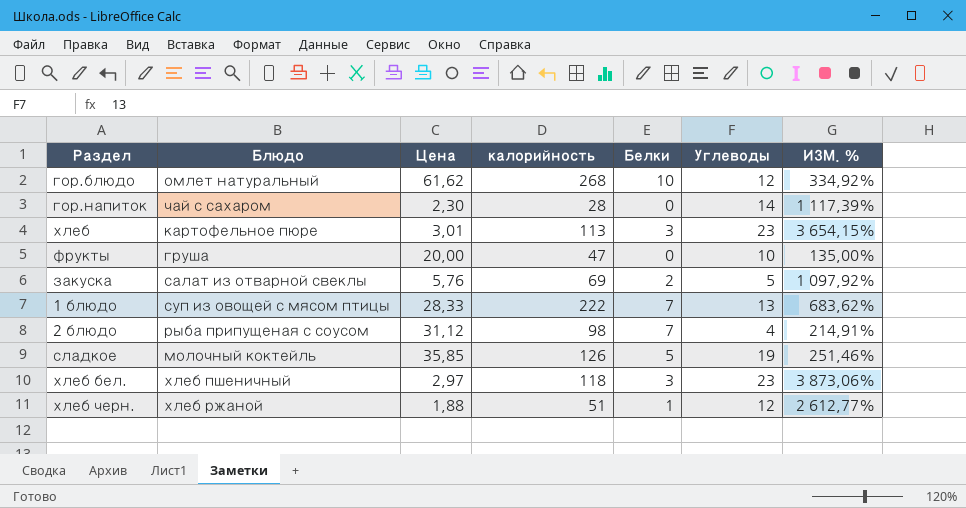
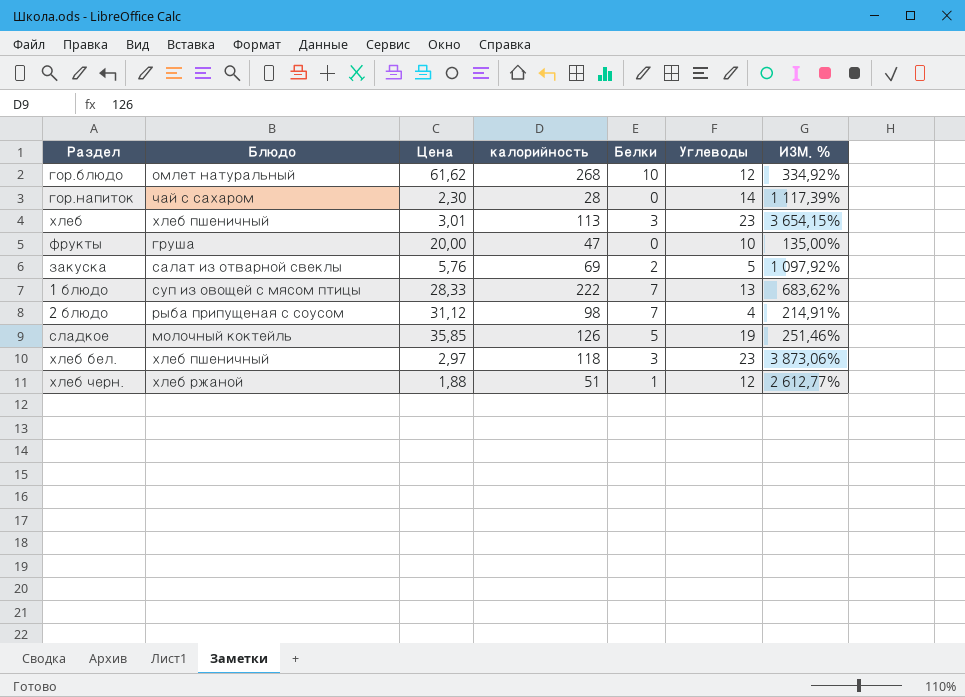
хлеб | Блюдо: картофельное пюре -> хлеб пшеничный

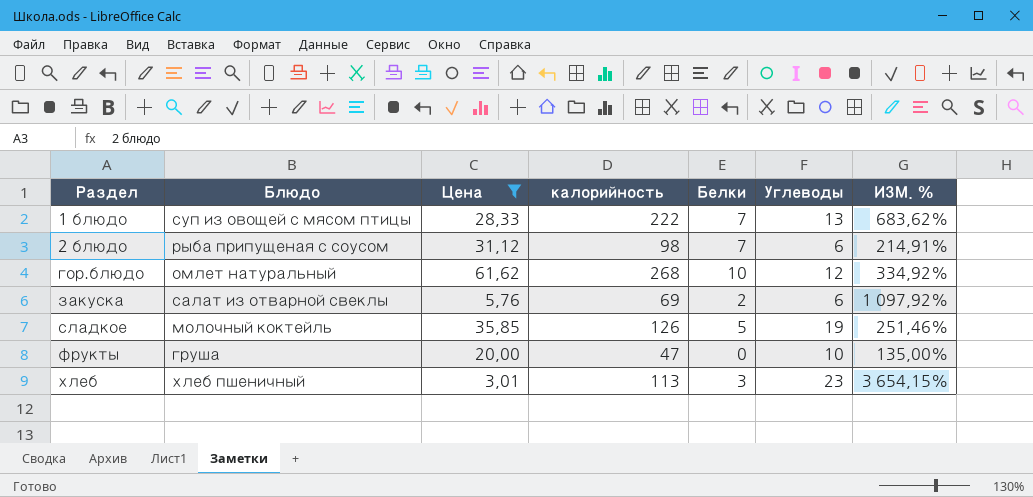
filter: none -> Цена >= 3,01
row order: none -> Раздел ascending
2 блюдо | Углеводы: 4 -> 6
закуска | Углеводы: 5 -> 6

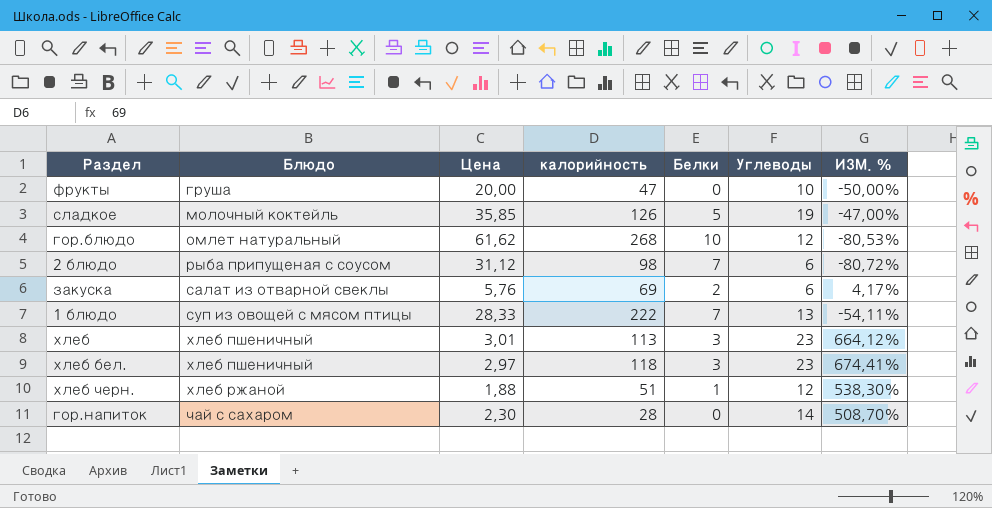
filter: Цена >= 3,01 -> none
row order: Раздел ascending -> Блюдо ascending
column ИЗМ. % | formula: ([калорийность] - [Цена]) / [Цена] -> ([Углеводы] - [Цена]) / [Цена]

